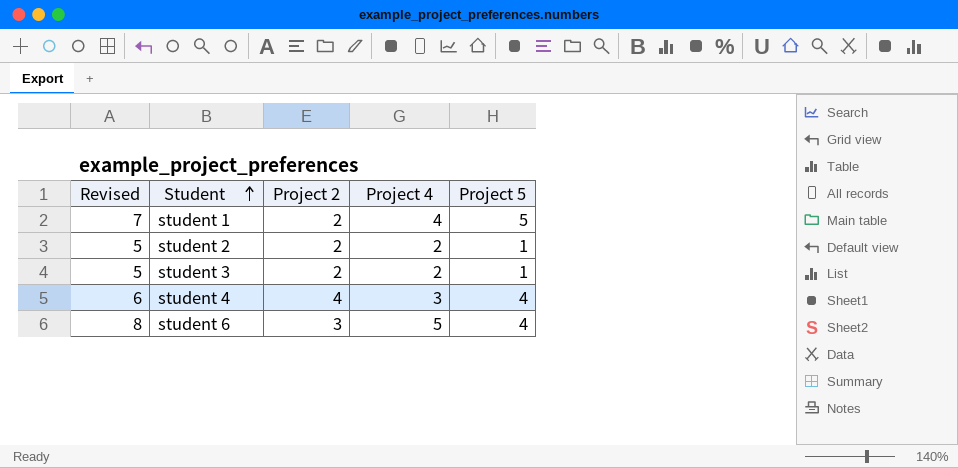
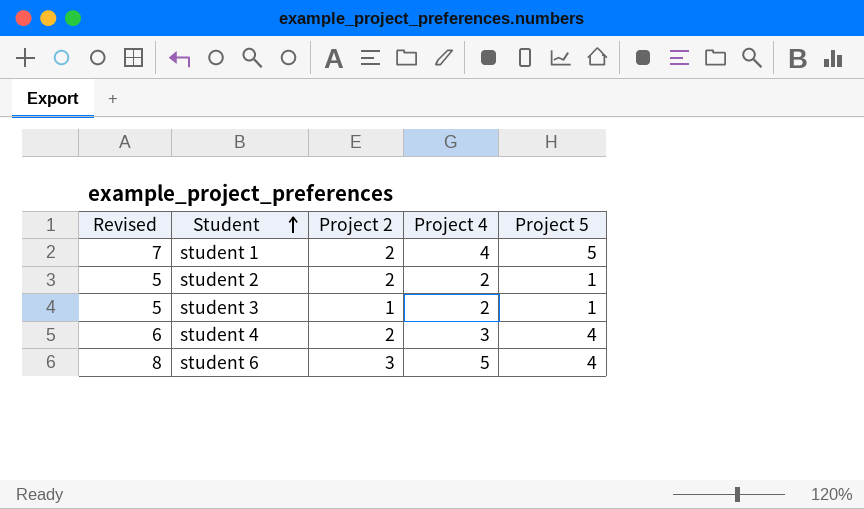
student 3 | Project 2: 2 -> 1
student 4 | Project 2: 4 -> 2

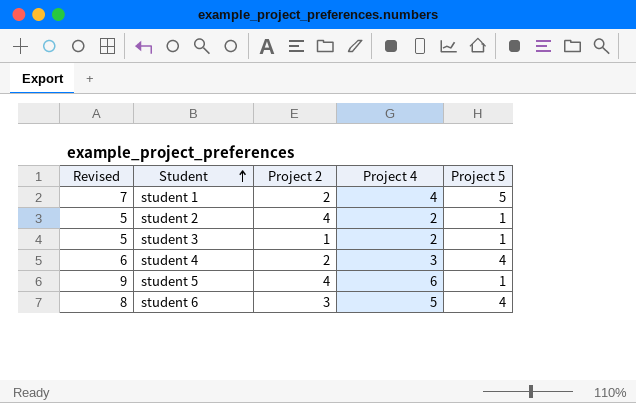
student 2 | Project 2: 2 -> 4
row student 5: none -> 9 | 4 | 6 | 1

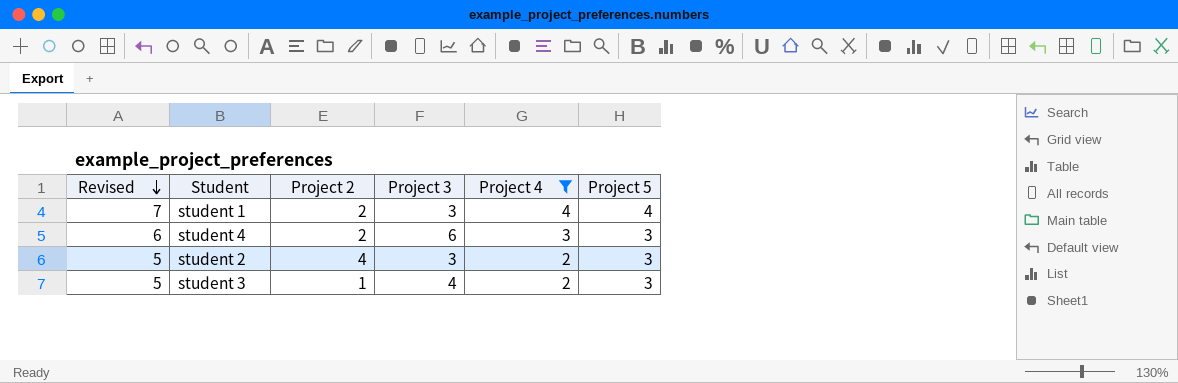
filter: none -> Project 4 <= 4
row order: Student ascending -> Revised descending
column Project 3 | position: none -> 4
student 1 | Project 5: 5 -> 4
student 4 | Project 5: 4 -> 3
student 2 | Project 5: 1 -> 3
student 3 | Project 5: 1 -> 3

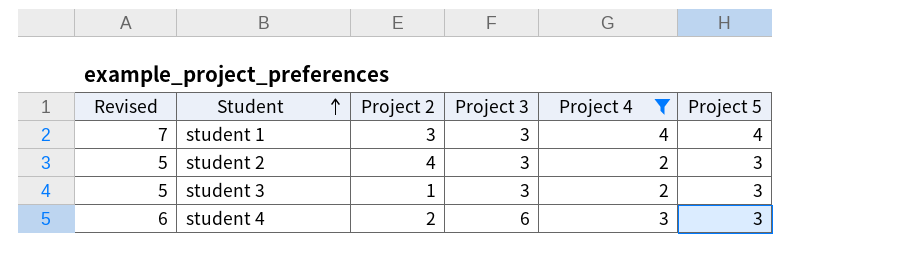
row order: Revised descending -> Student ascending
student 1 | Project 2: 2 -> 3
student 3 | Project 3: 4 -> 3

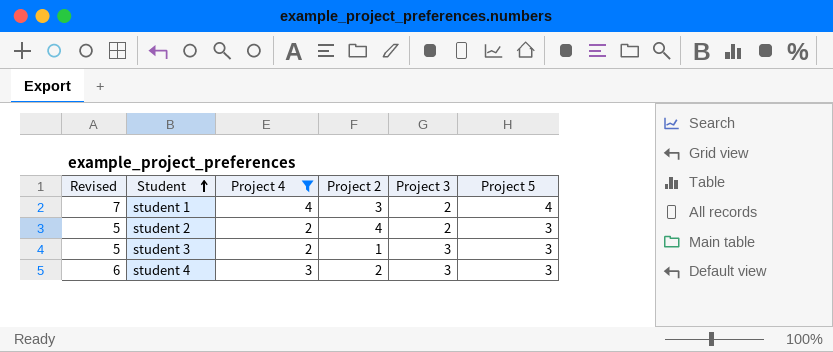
column Project 4 | position: 5 -> 3
student 1 | Project 3: 3 -> 2
student 2 | Project 3: 3 -> 2
student 4 | Project 3: 6 -> 3

